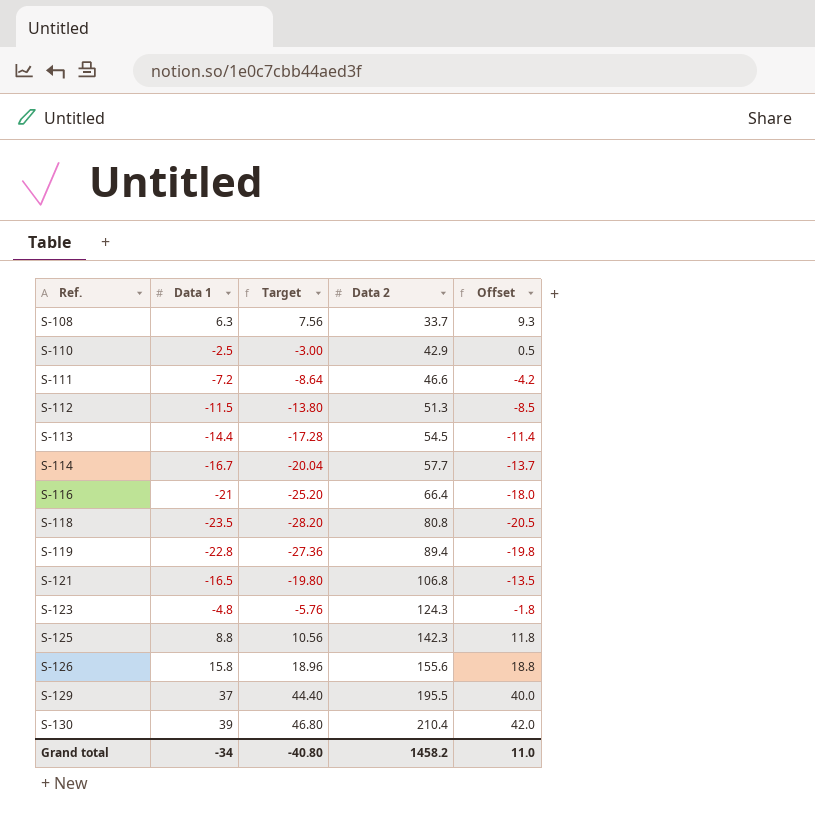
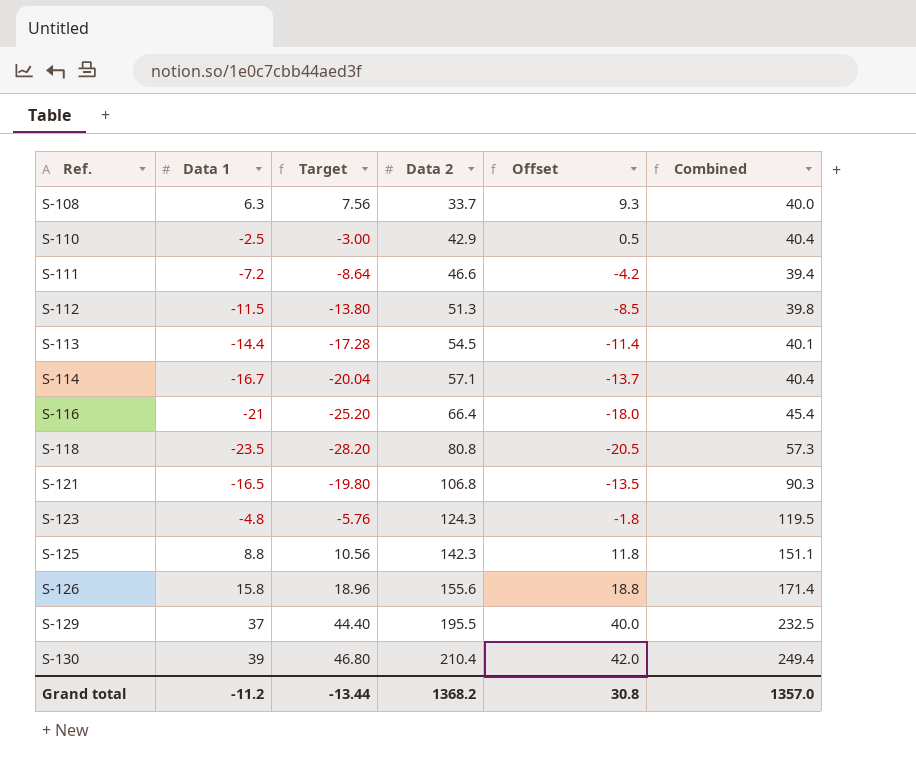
column Combined | formula: none -> [Data 1] + [Data 2]
row S-119: -22.8 | -27.36 | 89.4 | -19.8 -> none
S-114 | Data 2: 57.7 -> 57.1
Grand total | Data 1: -34 -> -11.2
Grand total | Target: -40.80 -> -13.44
Grand total | Data 2: 1458.2 -> 1368.2
Grand total | Offset: 11.0 -> 30.8

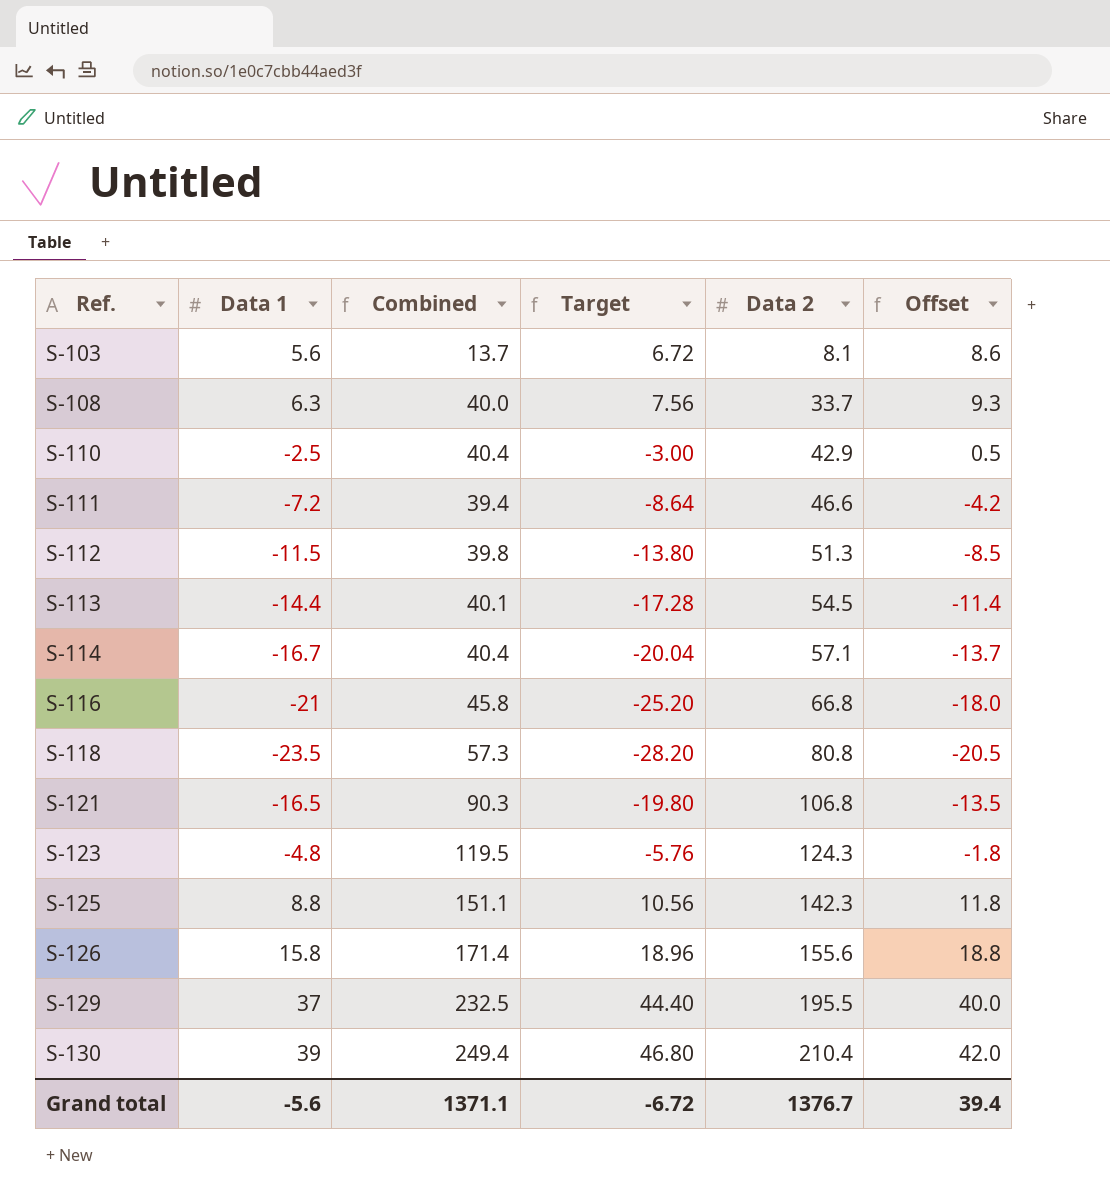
column Combined | position: 6 -> 3
row S-103: none -> 5.6 | 13.7 | 6.72 | 8.1 | 8.6
S-116 | Combined: 45.4 -> 45.8
S-116 | Data 2: 66.4 -> 66.8
Grand total | Data 1: -11.2 -> -5.6
Grand total | Combined: 1357.0 -> 1371.1
Grand total | Target: -13.44 -> -6.72
Grand total | Data 2: 1368.2 -> 1376.7
Grand total | Offset: 30.8 -> 39.4

